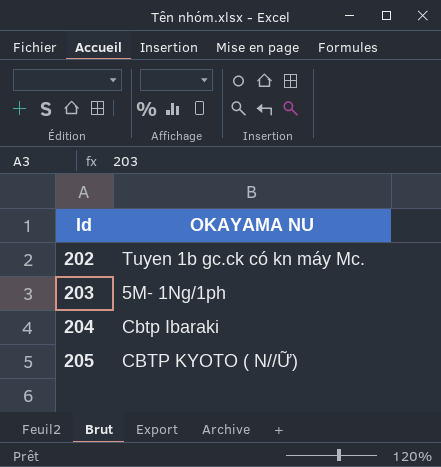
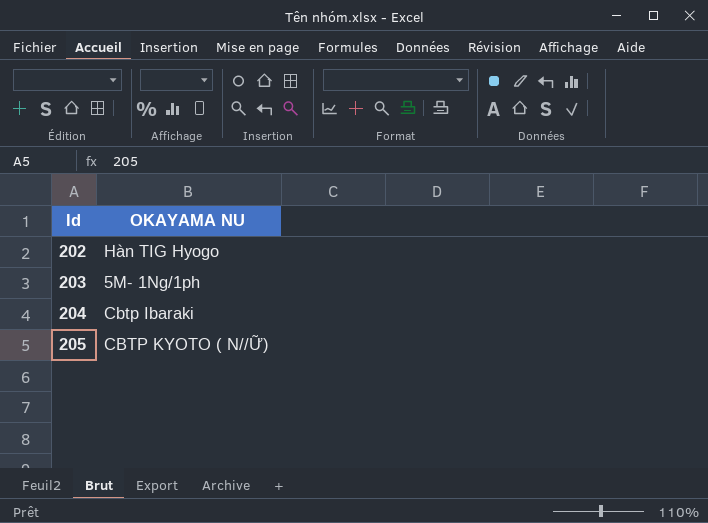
202 | OKAYAMA NU: Tuyen 1b gc.ck có kn máy Mc. -> Hàn TIG Hyogo

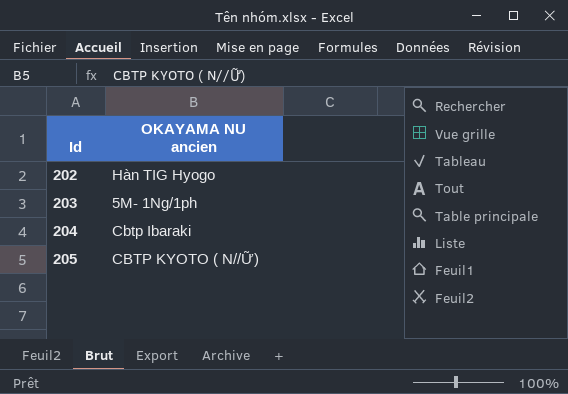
column name: OKAYAMA NU -> OKAYAMA NU ancien

